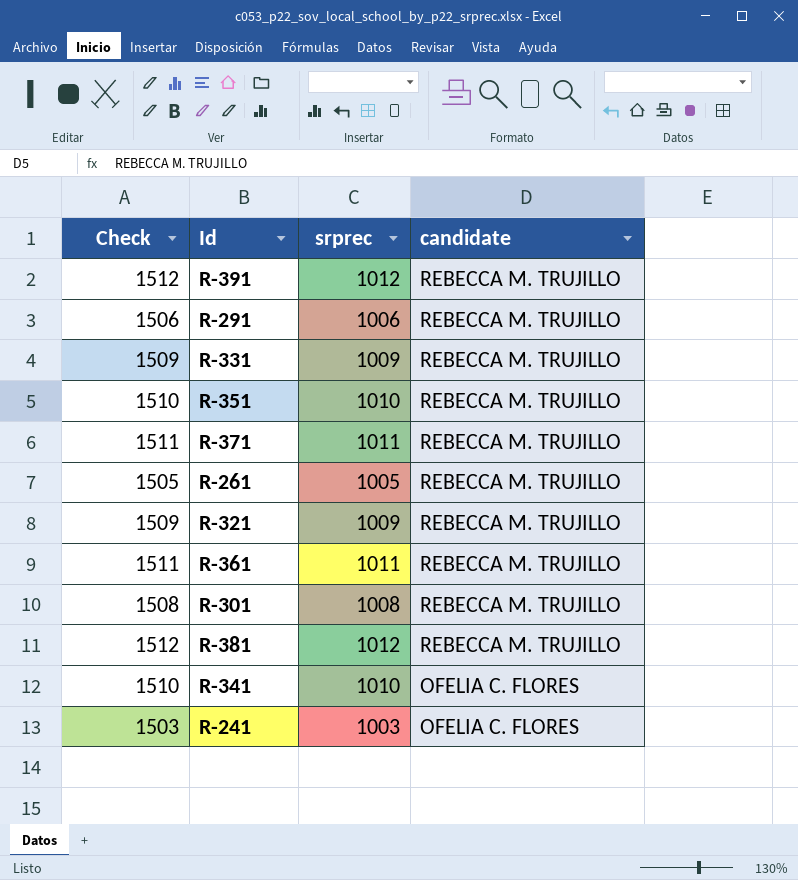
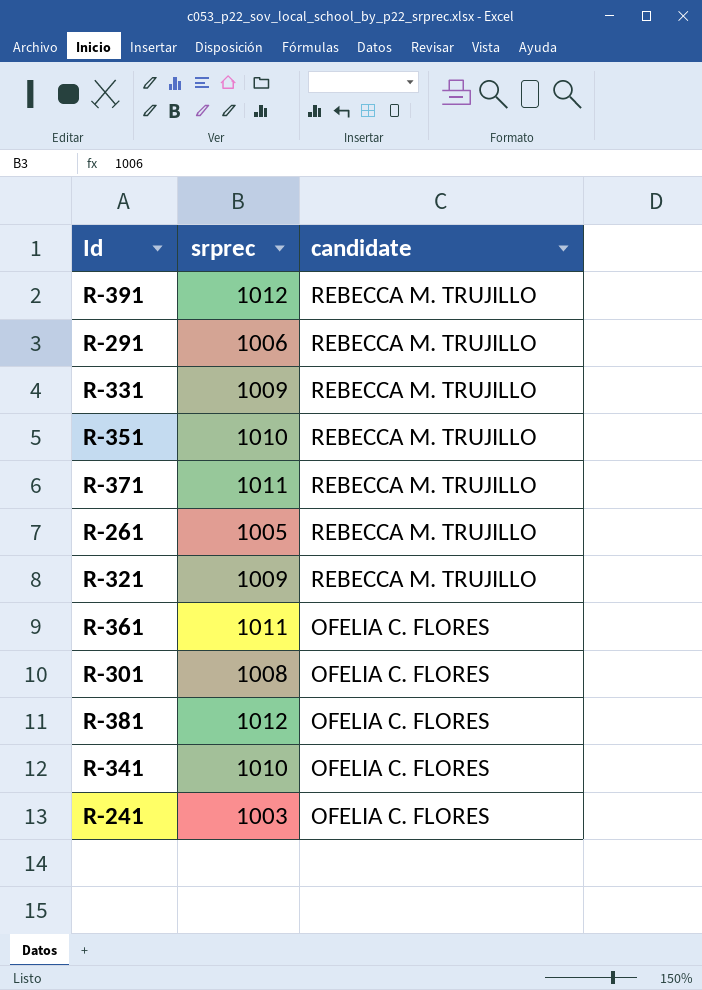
column Check | formula: [srprec] + 500 -> none
R-361 | candidate: REBECCA M. TRUJILLO -> OFELIA C. FLORES
R-301 | candidate: REBECCA M. TRUJILLO -> OFELIA C. FLORES
R-381 | candidate: REBECCA M. TRUJILLO -> OFELIA C. FLORES

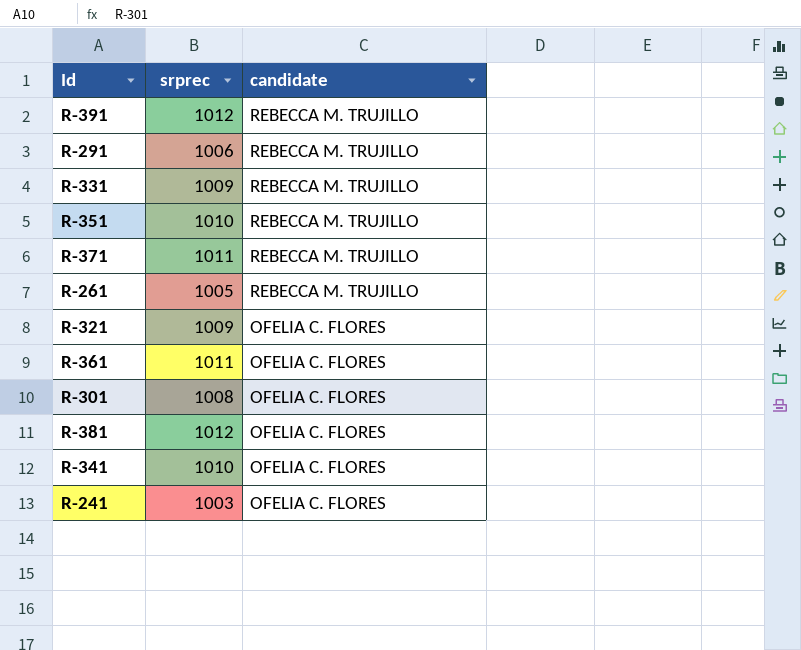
R-321 | candidate: REBECCA M. TRUJILLO -> OFELIA C. FLORES

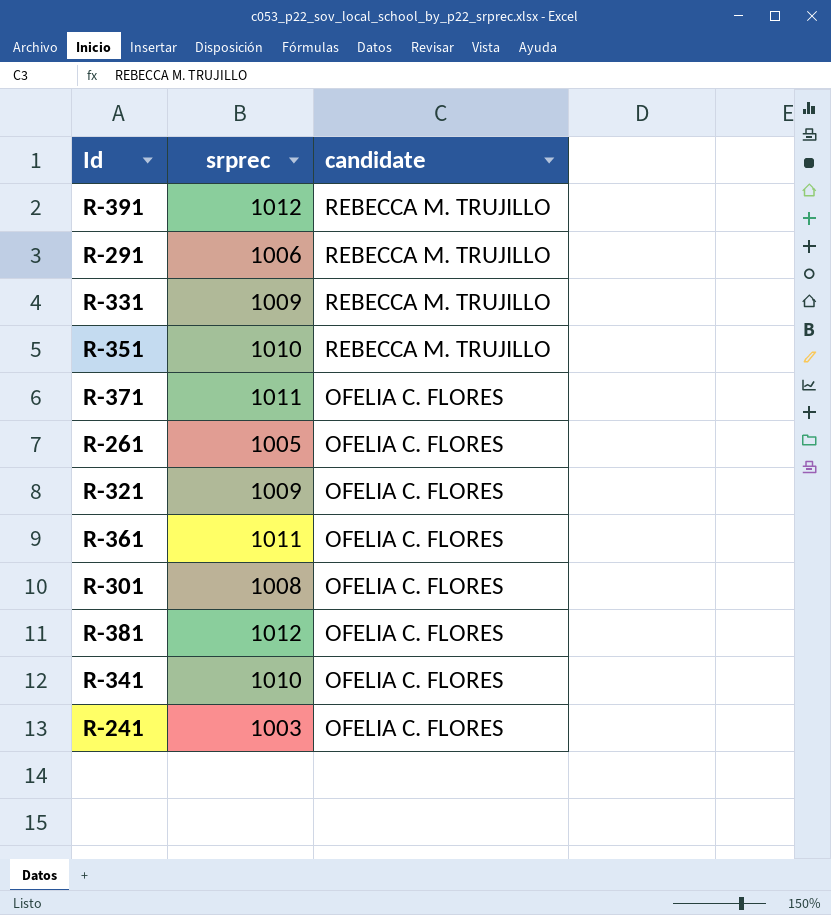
R-371 | candidate: REBECCA M. TRUJILLO -> OFELIA C. FLORES
R-261 | candidate: REBECCA M. TRUJILLO -> OFELIA C. FLORES

